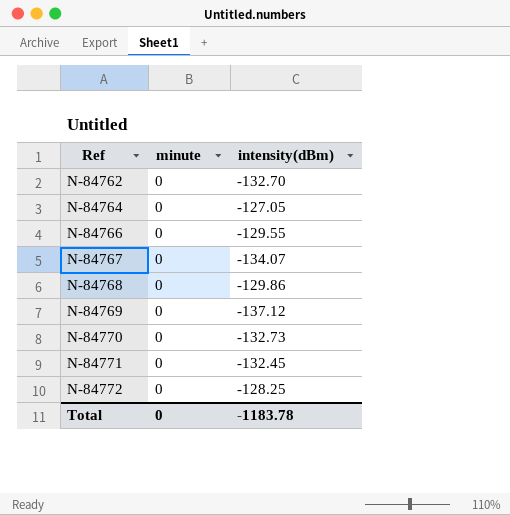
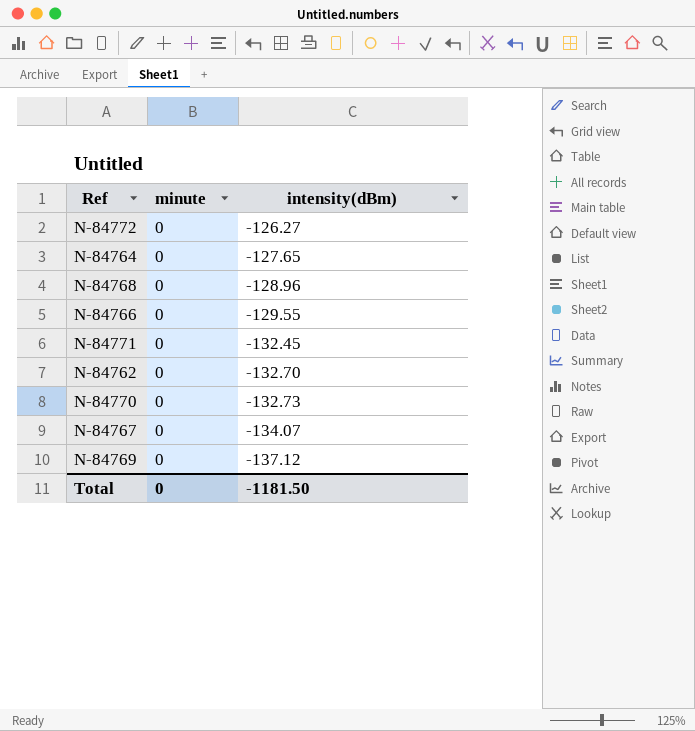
row order: Ref ascending -> intensity(dBm) descending
N-84772 | intensity(dBm): -128.25 -> -126.27
N-84764 | intensity(dBm): -127.05 -> -127.65
N-84768 | intensity(dBm): -129.86 -> -128.96
Total | intensity(dBm): -1183.78 -> -1181.50

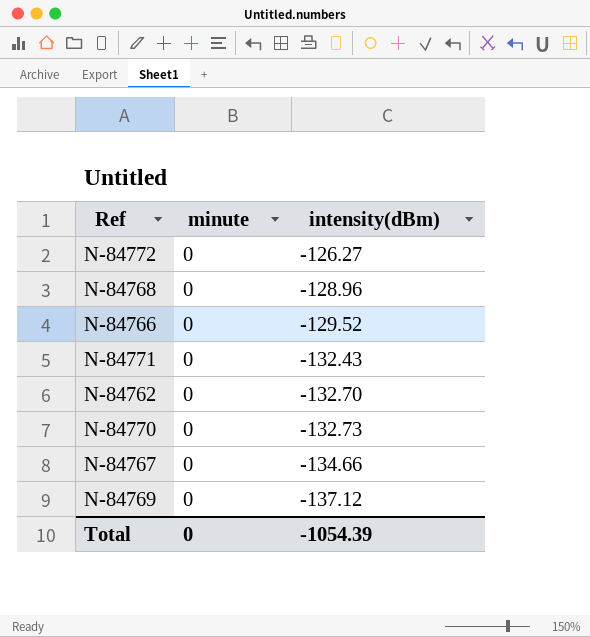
row N-84764: 0 | -127.65 -> none
N-84766 | intensity(dBm): -129.55 -> -129.52
N-84771 | intensity(dBm): -132.45 -> -132.43
N-84767 | intensity(dBm): -134.07 -> -134.66
Total | intensity(dBm): -1181.50 -> -1054.39

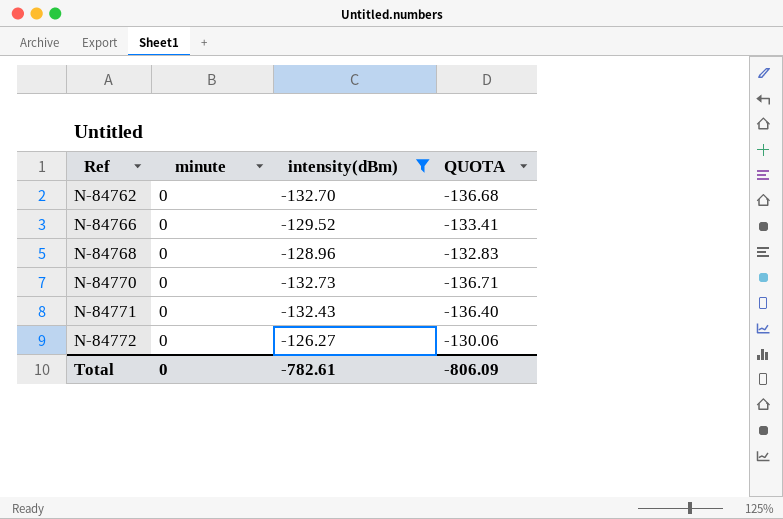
filter: none -> intensity(dBm) >= -132.73
row order: intensity(dBm) descending -> Ref ascending
column QUOTA | formula: none -> [intensity(dBm)] * 1.03
Total | intensity(dBm): -1054.39 -> -782.61

